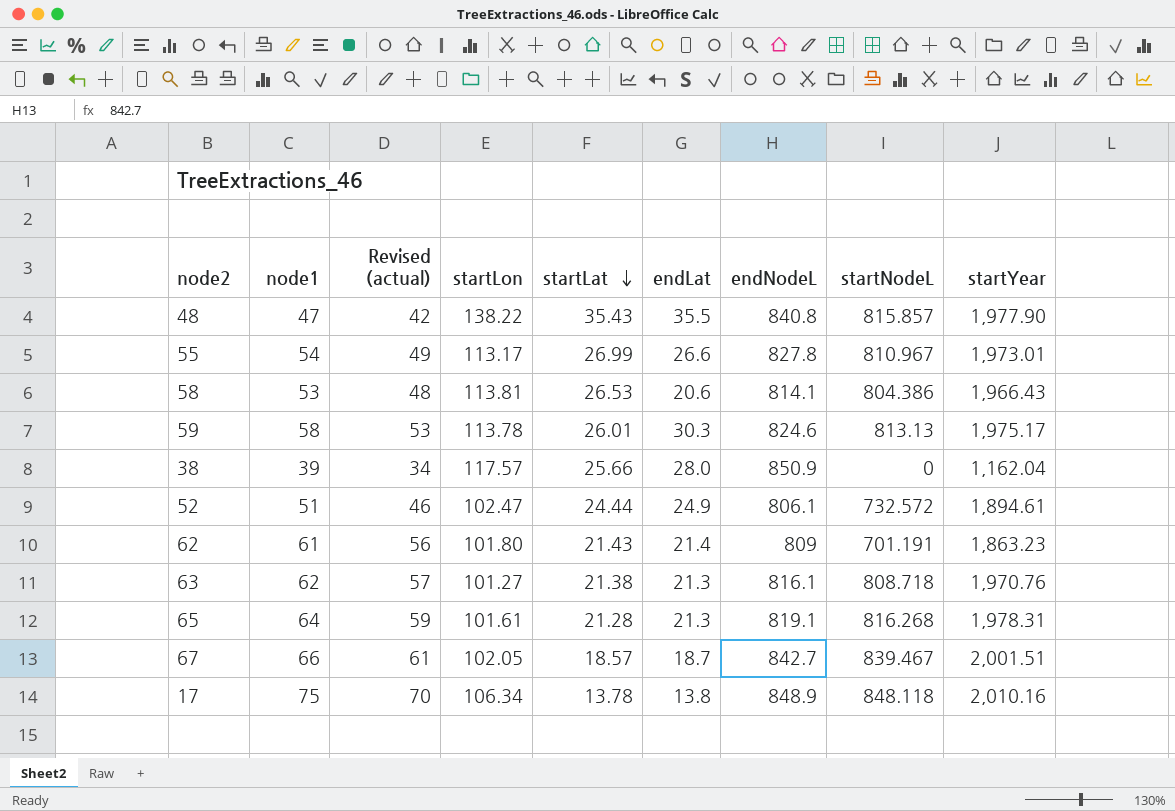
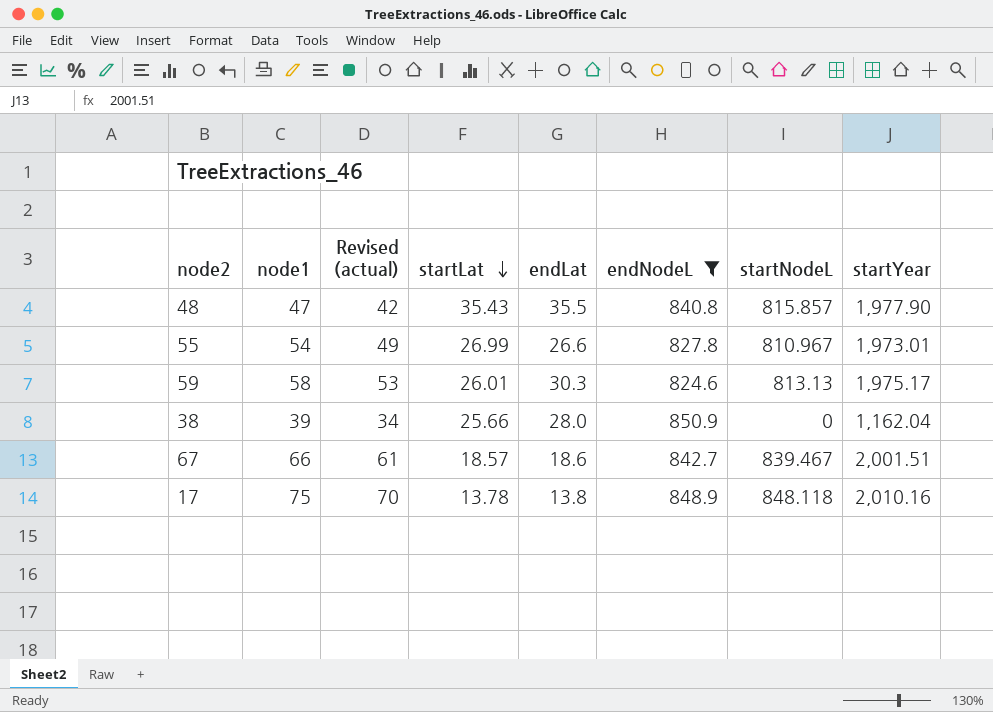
filter: none -> endNodeL >= 824.6
column startLon | position: 4 -> none
67 | endLat: 18.7 -> 18.6

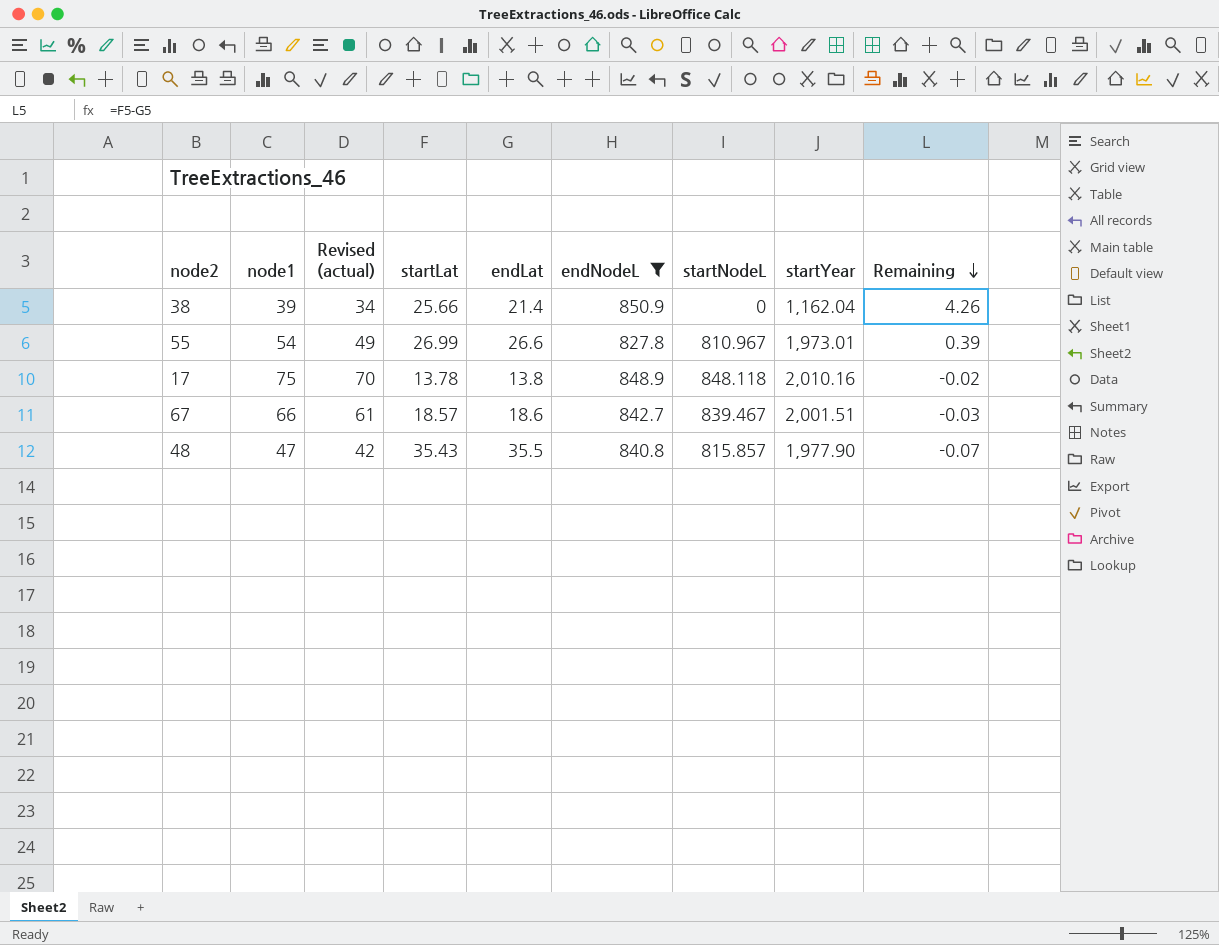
row order: startLat descending -> Remaining descending
column Remaining | formula: none -> [startLat] - [endLat]
row 59: 58 | 53 | 26.01 | 30.3 | 824.6 | 813.13 | 1,975.17 -> none
38 | endLat: 28.0 -> 21.4

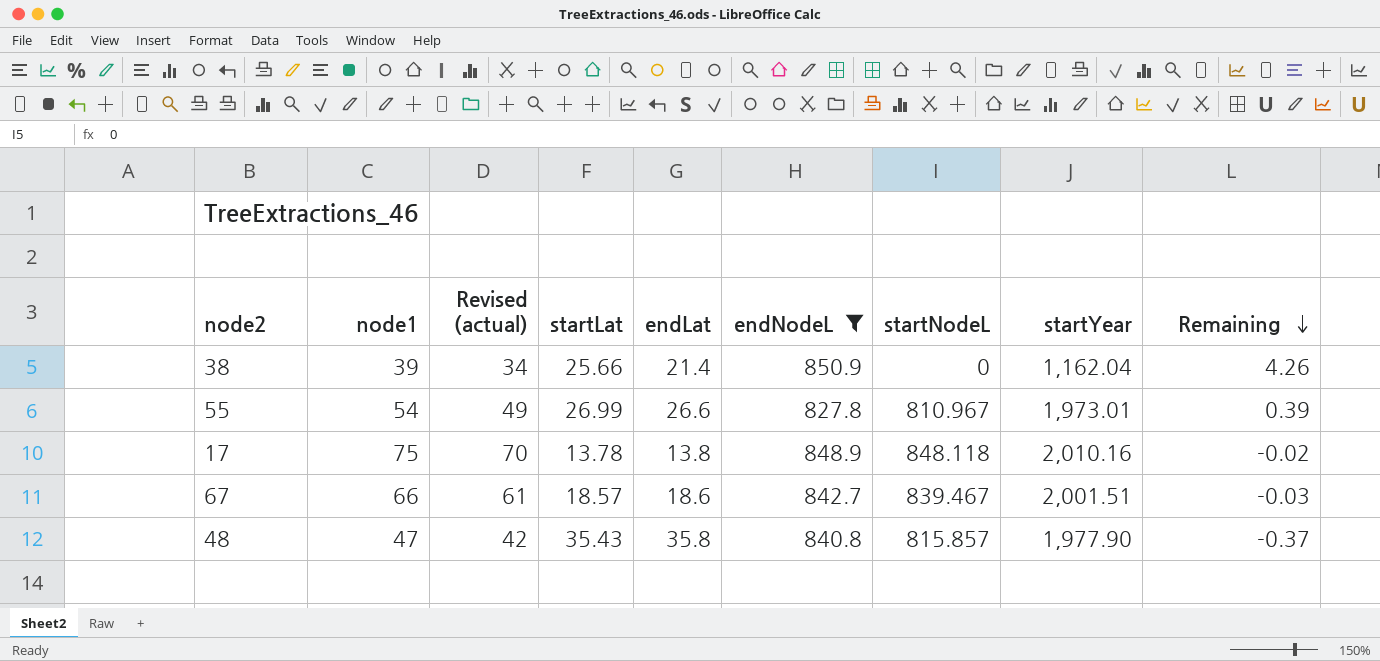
48 | endLat: 35.5 -> 35.8
48 | Remaining: -0.07 -> -0.37

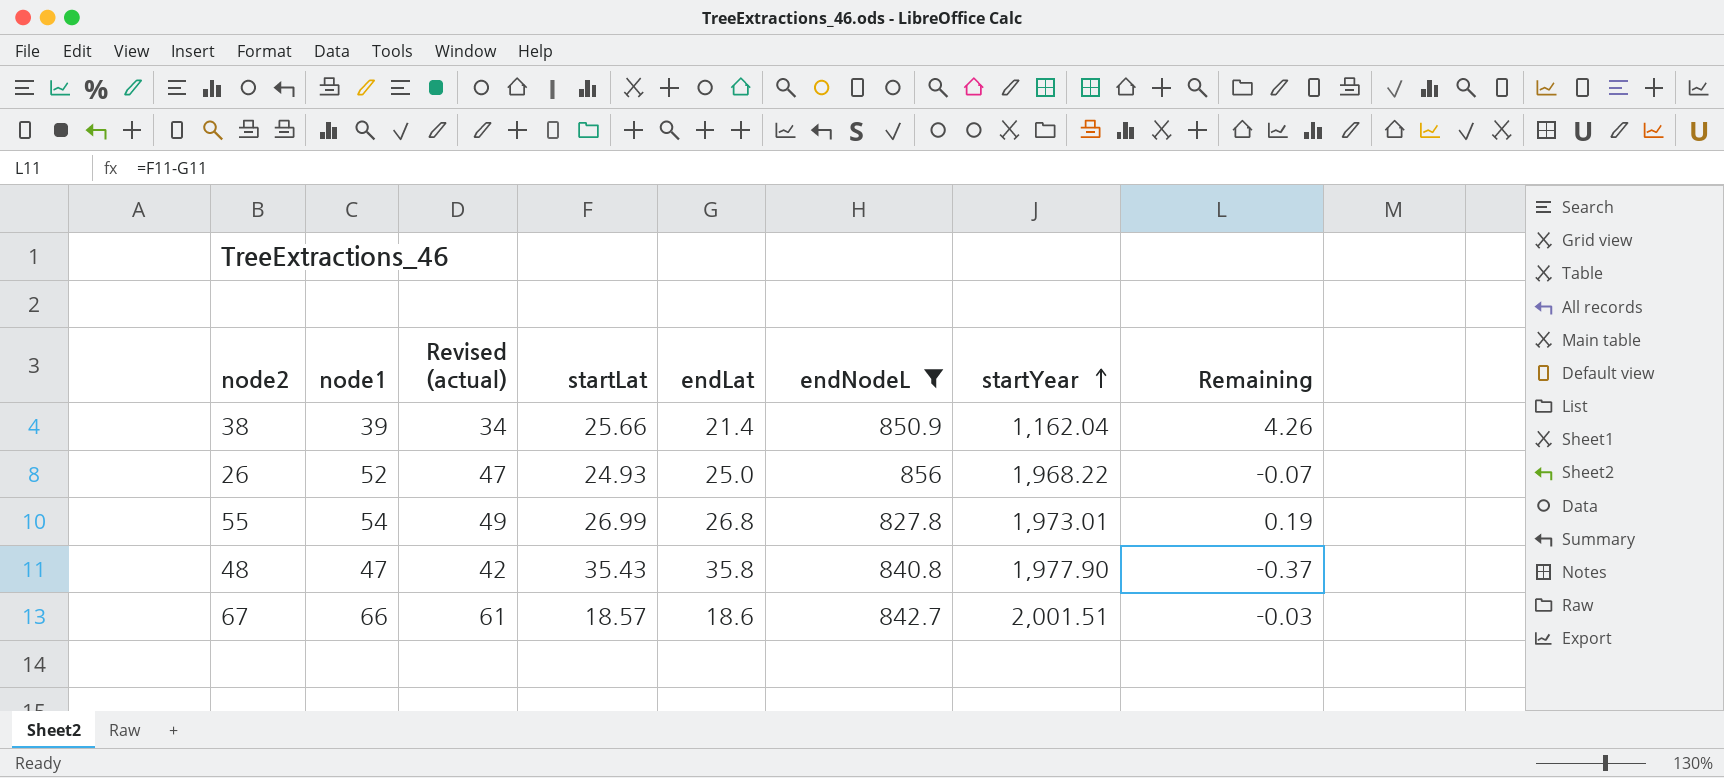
row order: Remaining descending -> startYear ascending
column startNodeL | position: 7 -> none
row 17: 75 | 70 | 13.78 | 13.8 | 848.9 | 848.118 | 2,010.16 | -0.02 -> none
row 26: none -> 52 | 47 | 24.93 | 25.0 | 856 | 1,968.22 | -0.07
55 | endLat: 26.6 -> 26.8
55 | Remaining: 0.39 -> 0.19

